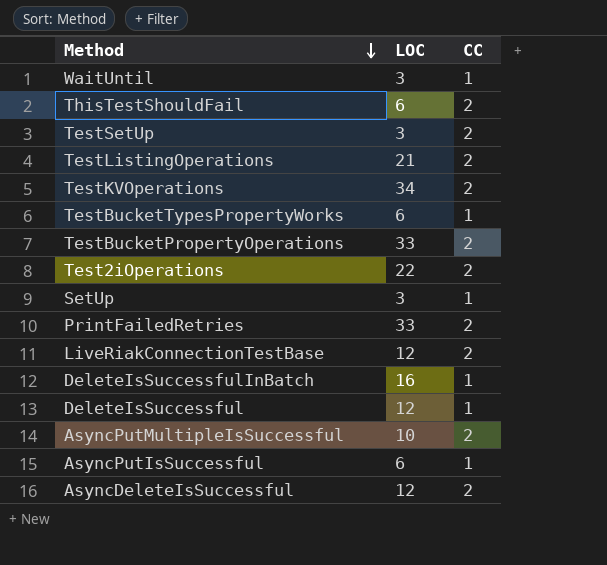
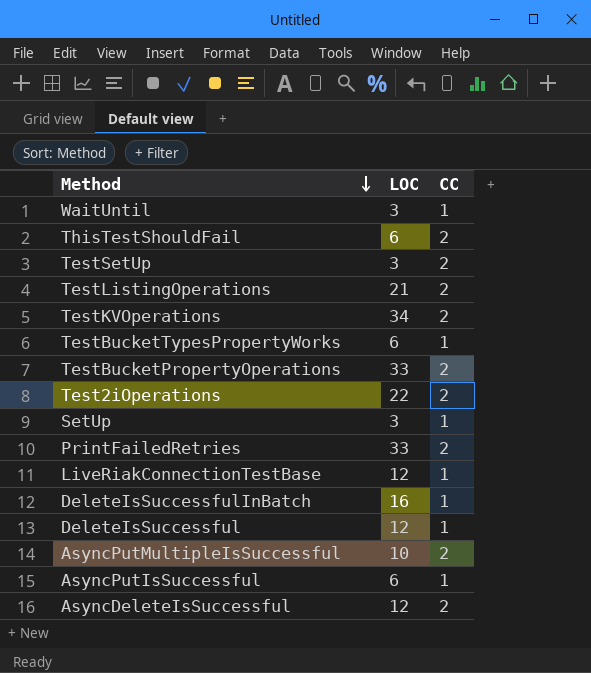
LiveRiakConnectionTestBase | CC: 2 -> 1

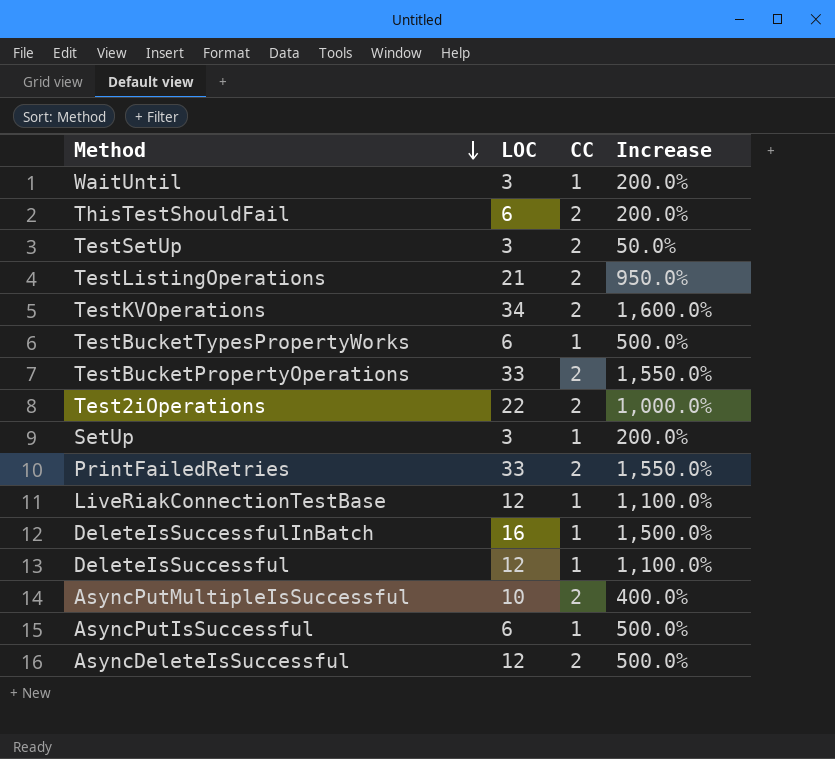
column Increase | formula: none -> ([LOC] - [CC]) / [CC]

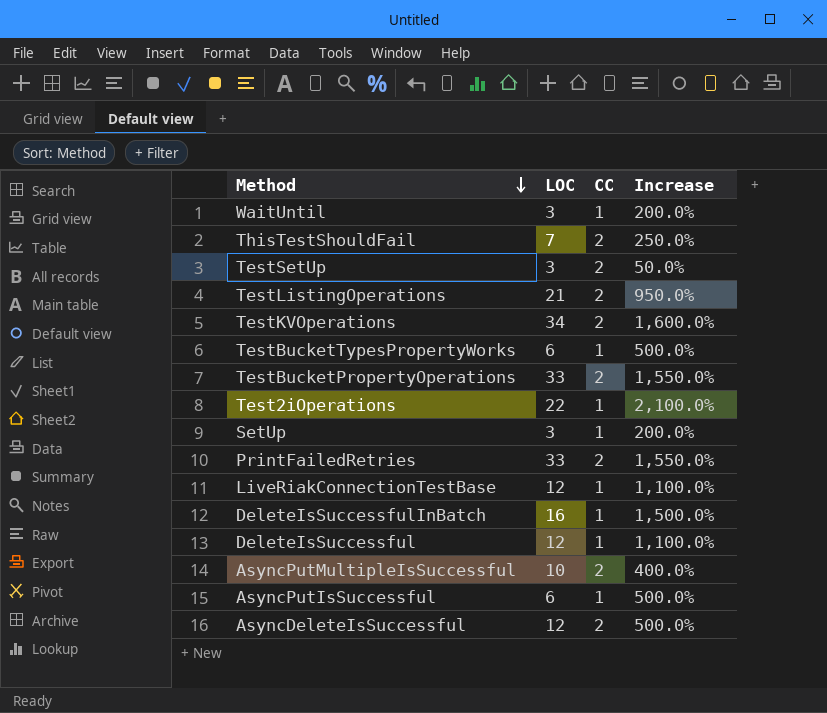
ThisTestShouldFail | LOC: 6 -> 7
ThisTestShouldFail | Increase: 200.0% -> 250.0%
Test2iOperations | CC: 2 -> 1
Test2iOperations | Increase: 1,000.0% -> 2,100.0%

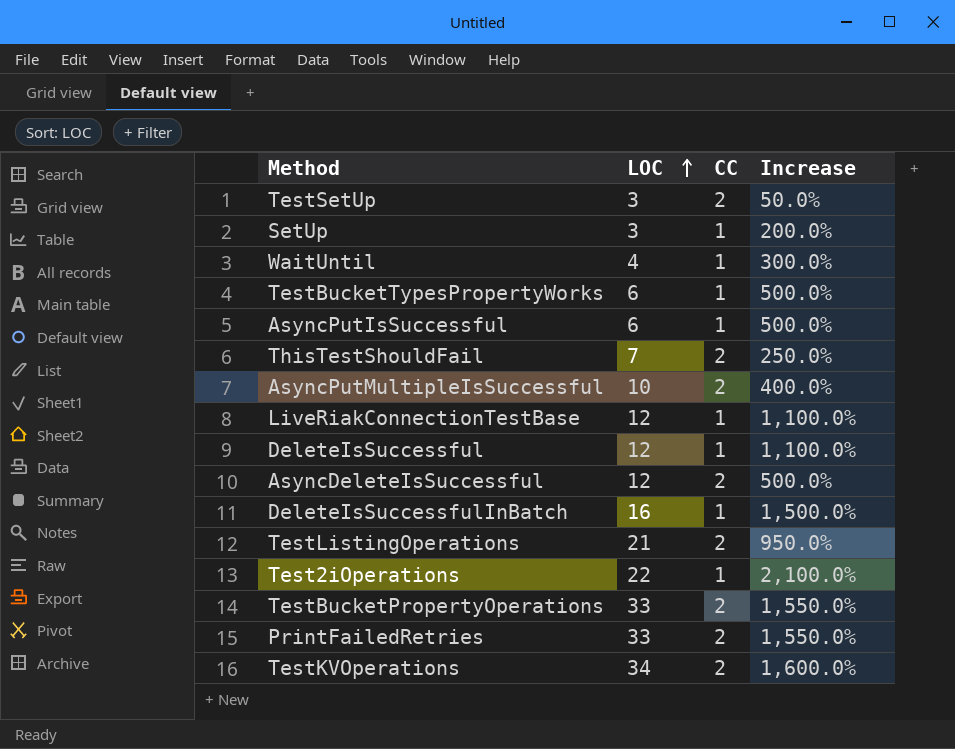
row order: Method descending -> LOC ascending
WaitUntil | LOC: 3 -> 4
WaitUntil | Increase: 200.0% -> 300.0%

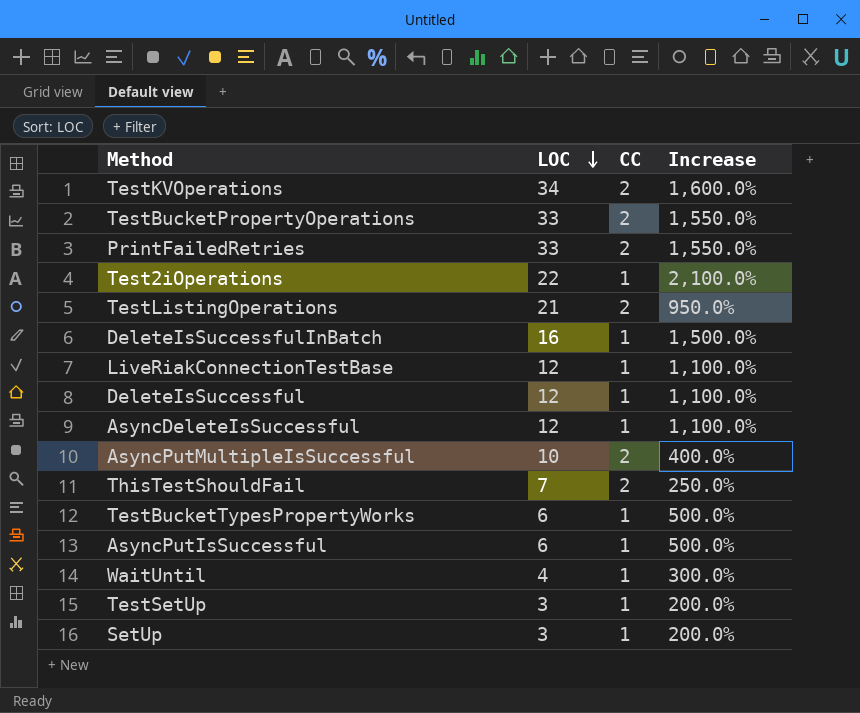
row order: LOC ascending -> LOC descending
AsyncDeleteIsSuccessful | CC: 2 -> 1
AsyncDeleteIsSuccessful | Increase: 500.0% -> 1,100.0%
TestSetUp | CC: 2 -> 1
TestSetUp | Increase: 50.0% -> 200.0%

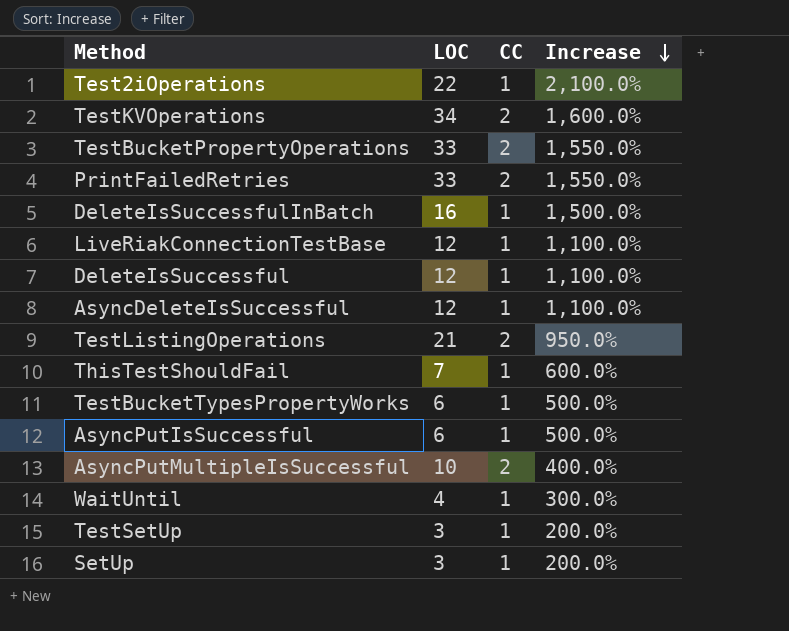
row order: LOC descending -> Increase descending
ThisTestShouldFail | CC: 2 -> 1
ThisTestShouldFail | Increase: 250.0% -> 600.0%

